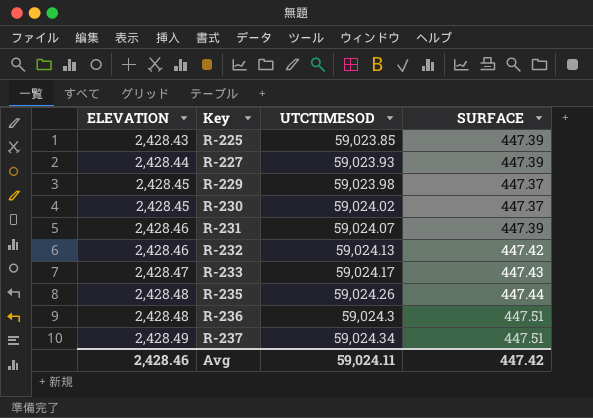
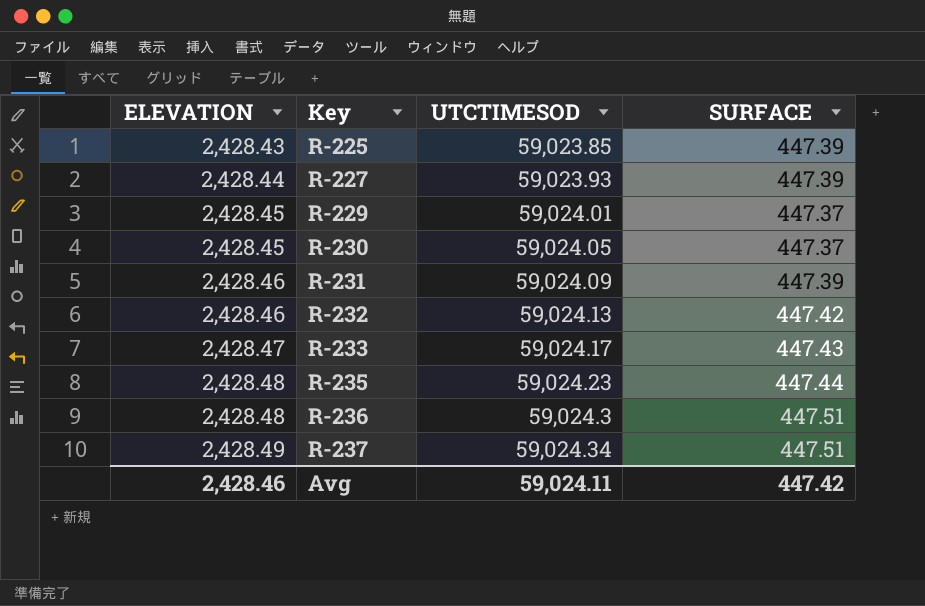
R-229 | UTCTIMESOD: 59,023.98 -> 59,024.01
R-230 | UTCTIMESOD: 59,024.02 -> 59,024.05
R-231 | UTCTIMESOD: 59,024.07 -> 59,024.09
R-235 | UTCTIMESOD: 59,024.26 -> 59,024.23

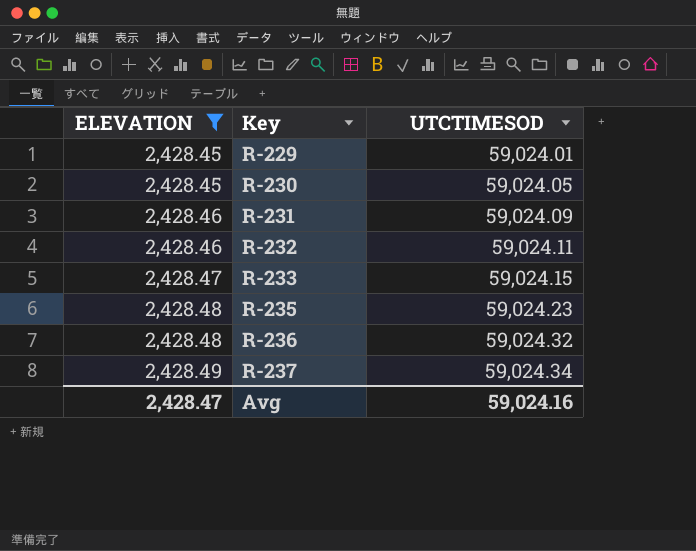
filter: none -> ELEVATION >= 2,428.45
column SURFACE | position: 4 -> none
R-232 | UTCTIMESOD: 59,024.13 -> 59,024.11
R-233 | UTCTIMESOD: 59,024.17 -> 59,024.15
R-236 | UTCTIMESOD: 59,024.3 -> 59,024.32
Avg | ELEVATION: 2,428.46 -> 2,428.47
Avg | UTCTIMESOD: 59,024.11 -> 59,024.16

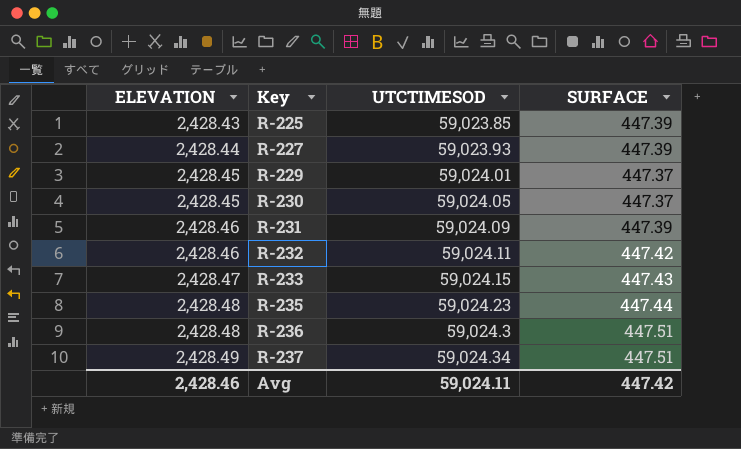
filter: ELEVATION >= 2,428.45 -> none
column SURFACE | position: none -> 4
R-236 | UTCTIMESOD: 59,024.32 -> 59,024.3
Avg | ELEVATION: 2,428.47 -> 2,428.46
Avg | UTCTIMESOD: 59,024.16 -> 59,024.11

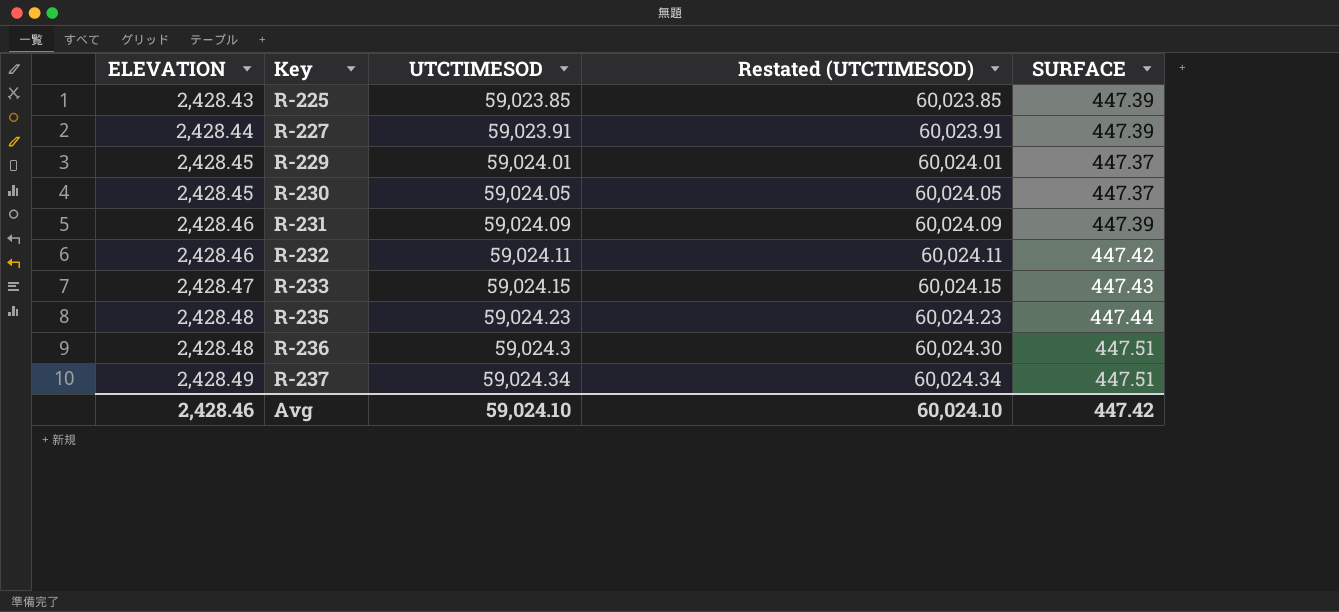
column Restated (UTCTIMESOD) | formula: none -> [UTCTIMESOD] + 1000
R-227 | UTCTIMESOD: 59,023.93 -> 59,023.91
Avg | UTCTIMESOD: 59,024.11 -> 59,024.10

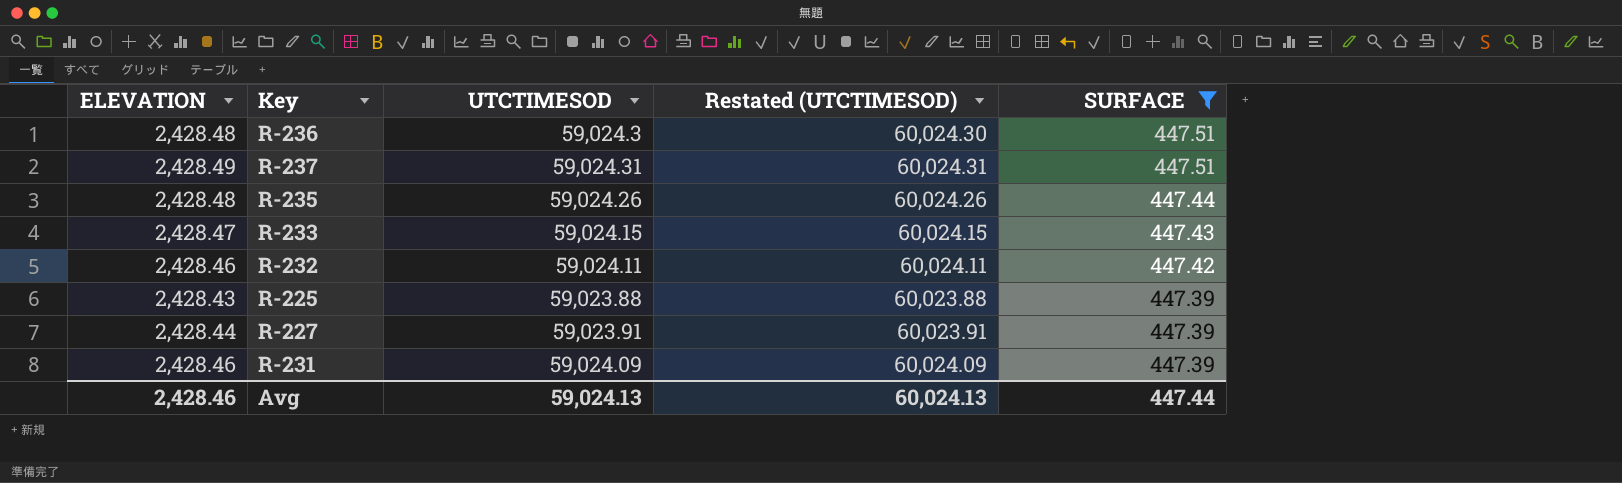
filter: none -> SURFACE != 447.37
row order: ELEVATION ascending -> SURFACE descending
R-237 | UTCTIMESOD: 59,024.34 -> 59,024.31
R-237 | Restated (UTCTIMESOD): 60,024.34 -> 60,024.31
R-235 | UTCTIMESOD: 59,024.23 -> 59,024.26
R-235 | Restated (UTCTIMESOD): 60,024.23 -> 60,024.26
R-225 | UTCTIMESOD: 59,023.85 -> 59,023.88
R-225 | Restated (UTCTIMESOD): 60,023.85 -> 60,023.88
Avg | UTCTIMESOD: 59,024.10 -> 59,024.13
Avg | Restated (UTCTIMESOD): 60,024.10 -> 60,024.13
Avg | SURFACE: 447.42 -> 447.44

